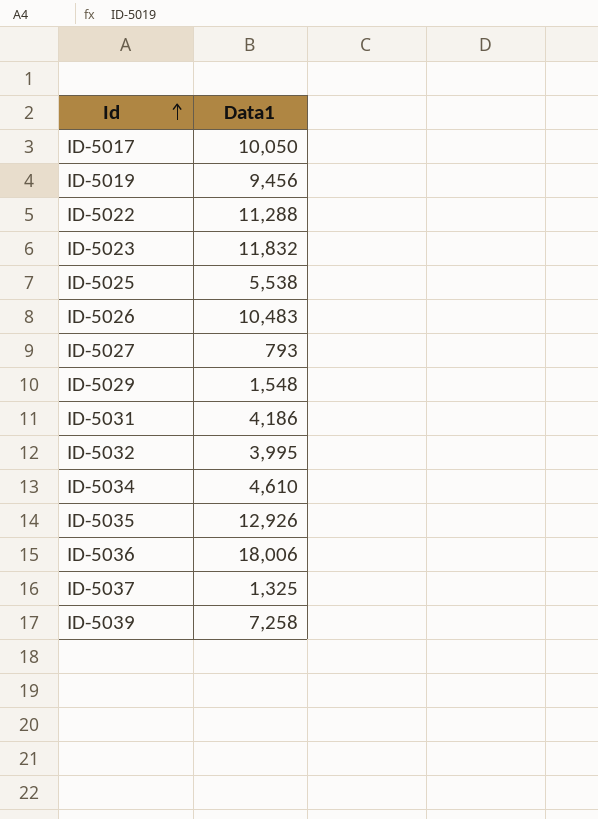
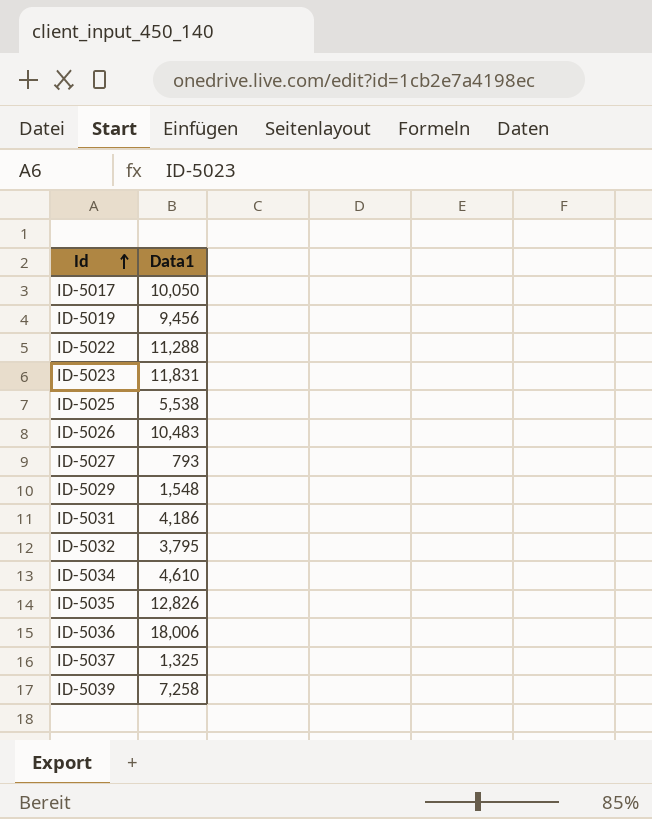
ID-5023 | Data1: 11,832 -> 11,831
ID-5032 | Data1: 3,995 -> 3,795
ID-5035 | Data1: 12,926 -> 12,826

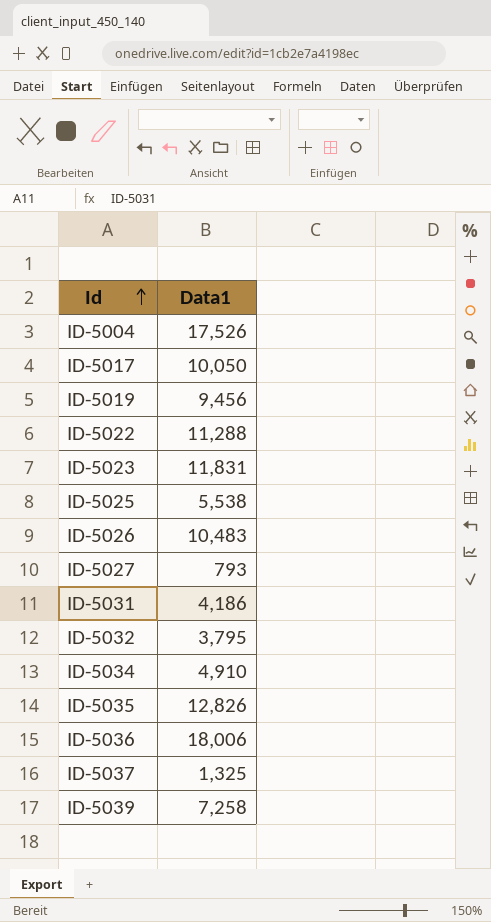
row ID-5029: 1,548 -> none
row ID-5004: none -> 17,526
ID-5034 | Data1: 4,610 -> 4,910

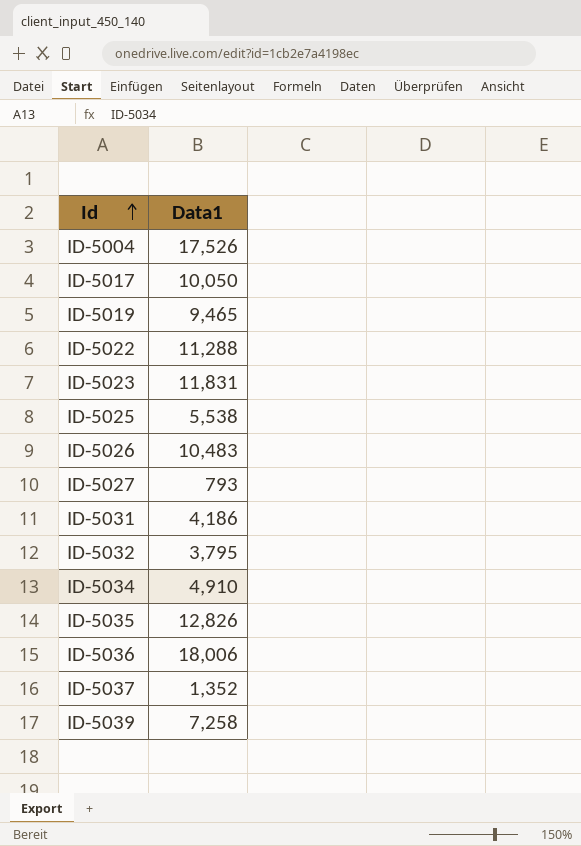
ID-5019 | Data1: 9,456 -> 9,465
ID-5037 | Data1: 1,325 -> 1,352

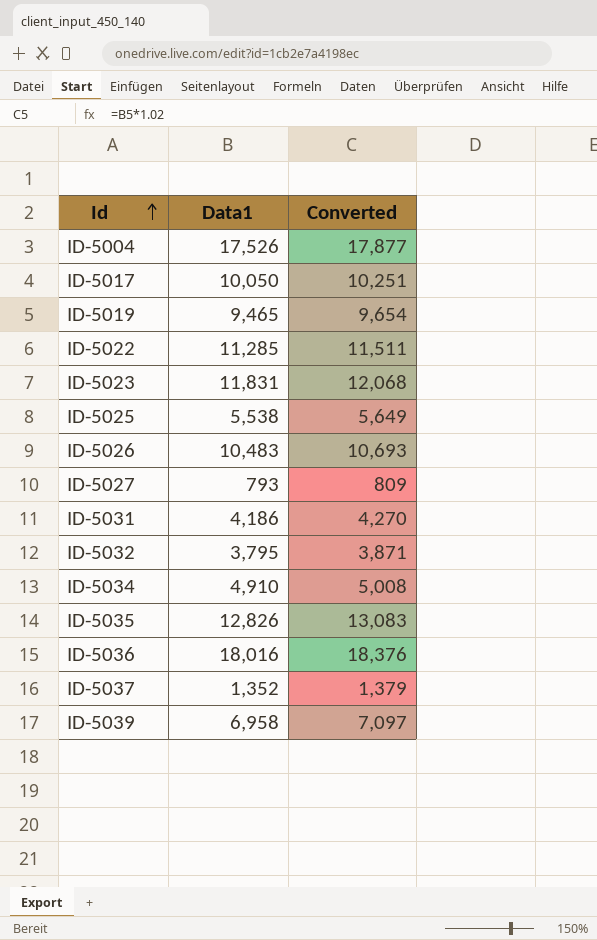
column Converted | formula: none -> [Data1] * 1.02
ID-5022 | Data1: 11,288 -> 11,285
ID-5036 | Data1: 18,006 -> 18,016
ID-5039 | Data1: 7,258 -> 6,958

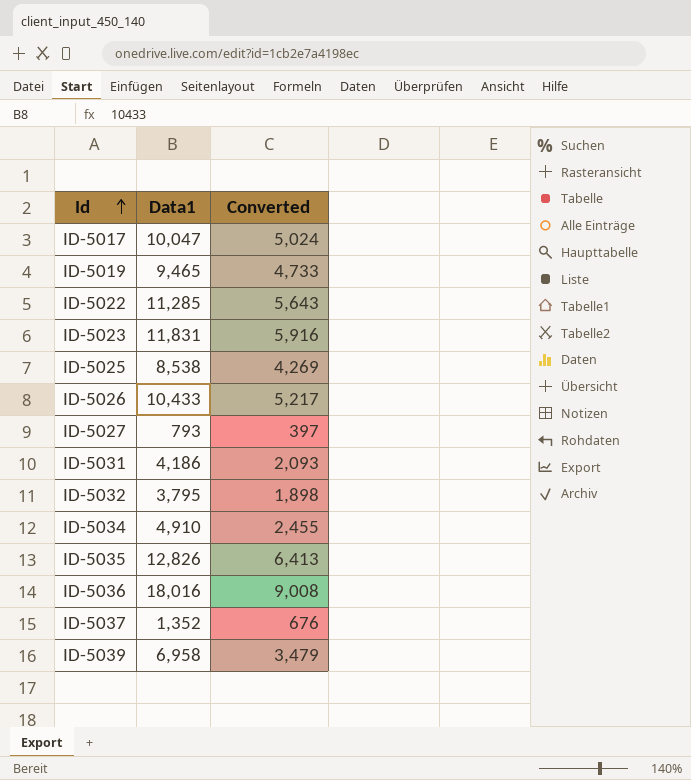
column Converted | formula: [Data1] * 1.02 -> [Data1] * 0.5
row ID-5004: 17,526 | 17,877 -> none
ID-5017 | Data1: 10,050 -> 10,047
ID-5025 | Data1: 5,538 -> 8,538
ID-5026 | Data1: 10,483 -> 10,433

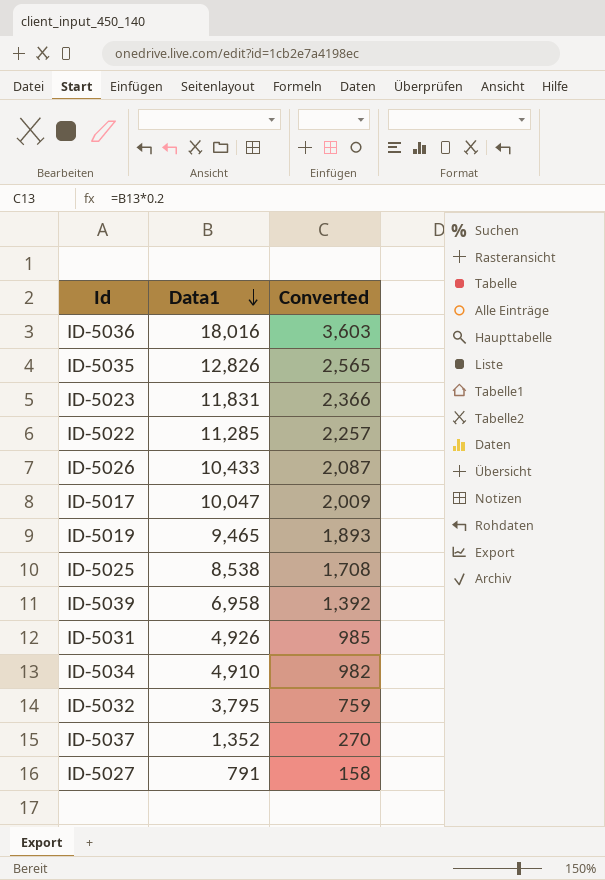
row order: Id ascending -> Data1 descending
column Converted | formula: [Data1] * 0.5 -> [Data1] * 0.2
ID-5031 | Data1: 4,186 -> 4,926
ID-5027 | Data1: 793 -> 791

